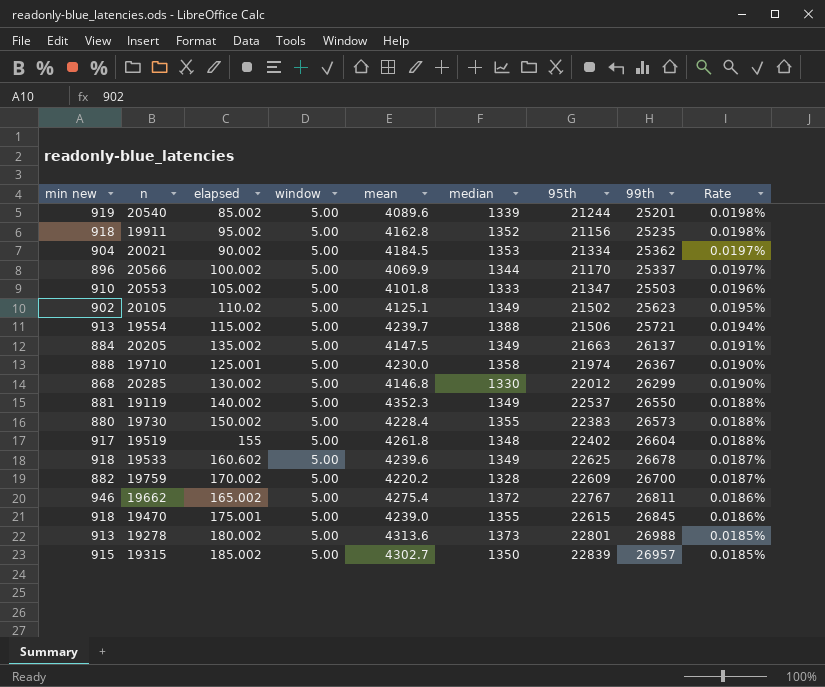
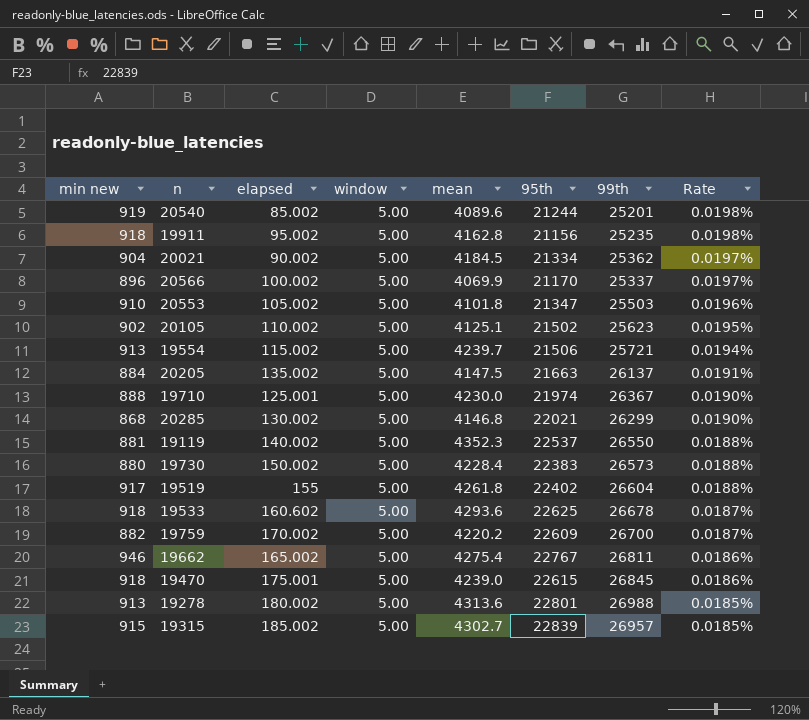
column median | position: 6 -> none
20105 | elapsed: 110.02 -> 110.002
20285 | 95th: 22012 -> 22021
19533 | mean: 4239.6 -> 4293.6

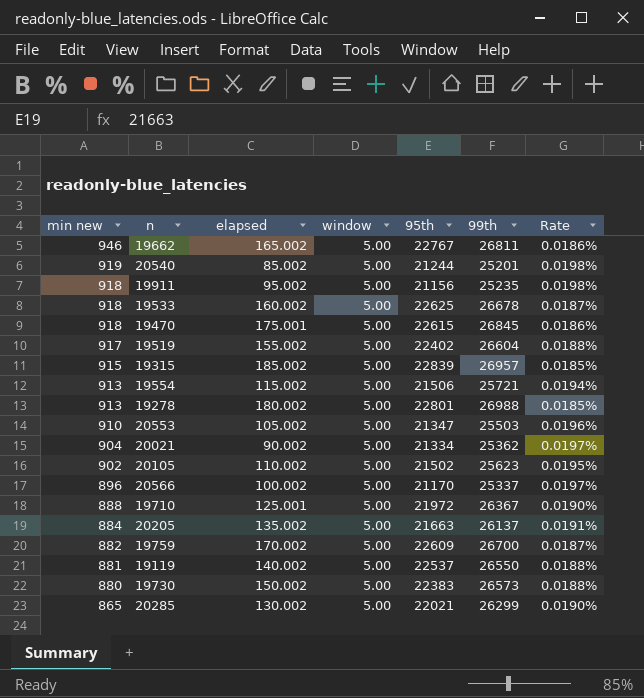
row order: Rate descending -> min new descending
column mean | position: 5 -> none
19533 | elapsed: 160.602 -> 160.002
19519 | elapsed: 155 -> 155.002
19710 | 95th: 21974 -> 21972
20285 | min new: 868 -> 865

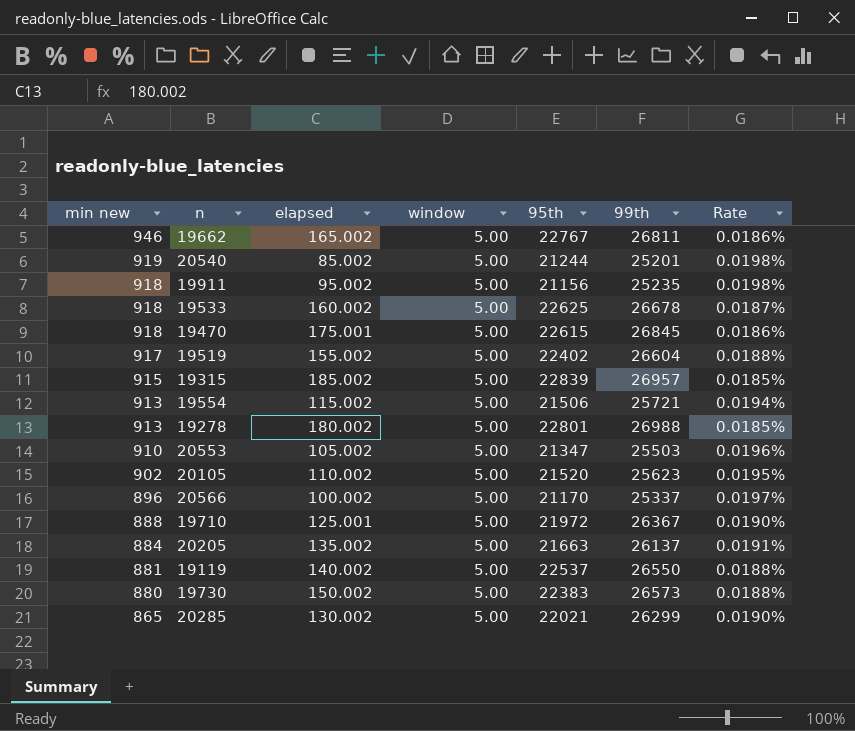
row 20021: 904 | 90.002 | 5.00 | 21334 | 25362 | 0.0197% -> none
row 19759: 882 | 170.002 | 5.00 | 22609 | 26700 | 0.0187% -> none
20105 | 95th: 21502 -> 21520

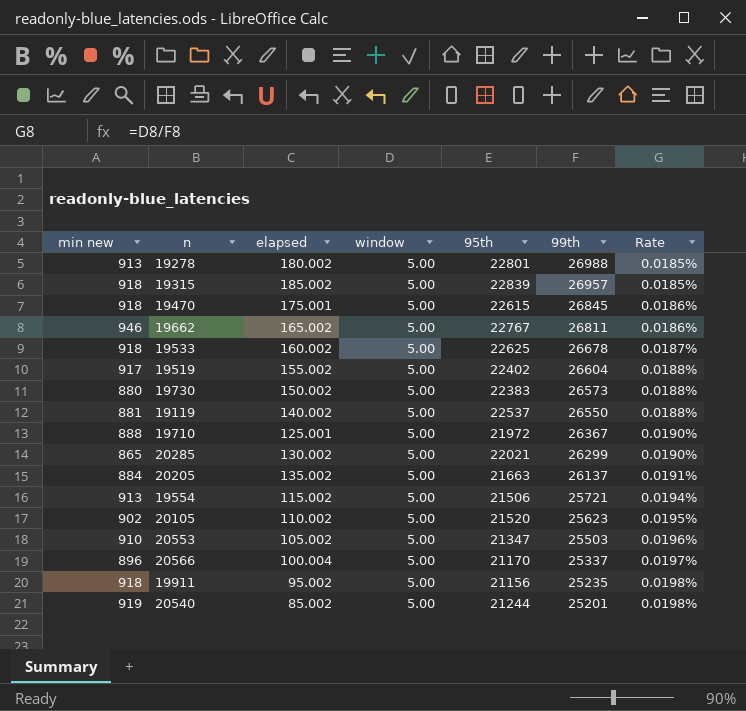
row order: min new descending -> 99th descending
19315 | min new: 915 -> 918
20566 | elapsed: 100.002 -> 100.004

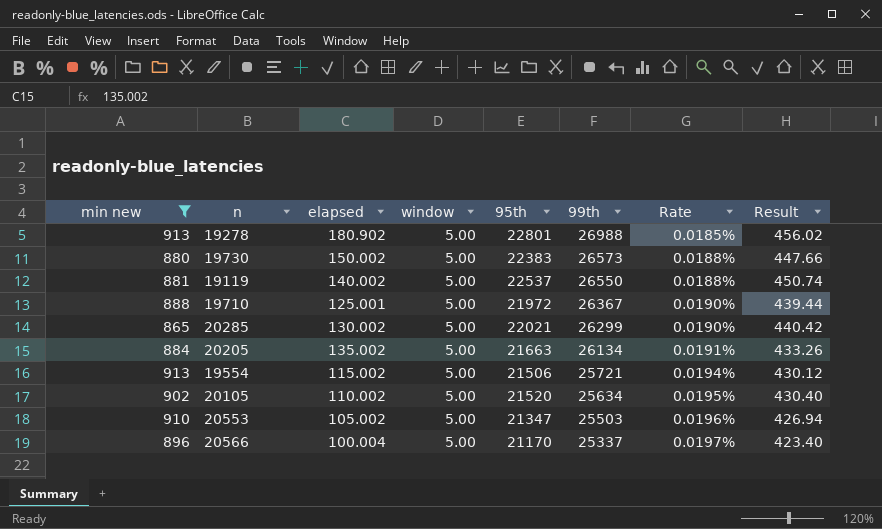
filter: none -> min new <= 913
column Result | formula: none -> [95th] * 0.02
19278 | elapsed: 180.002 -> 180.902
20205 | 99th: 26137 -> 26134
20105 | 99th: 25623 -> 25634

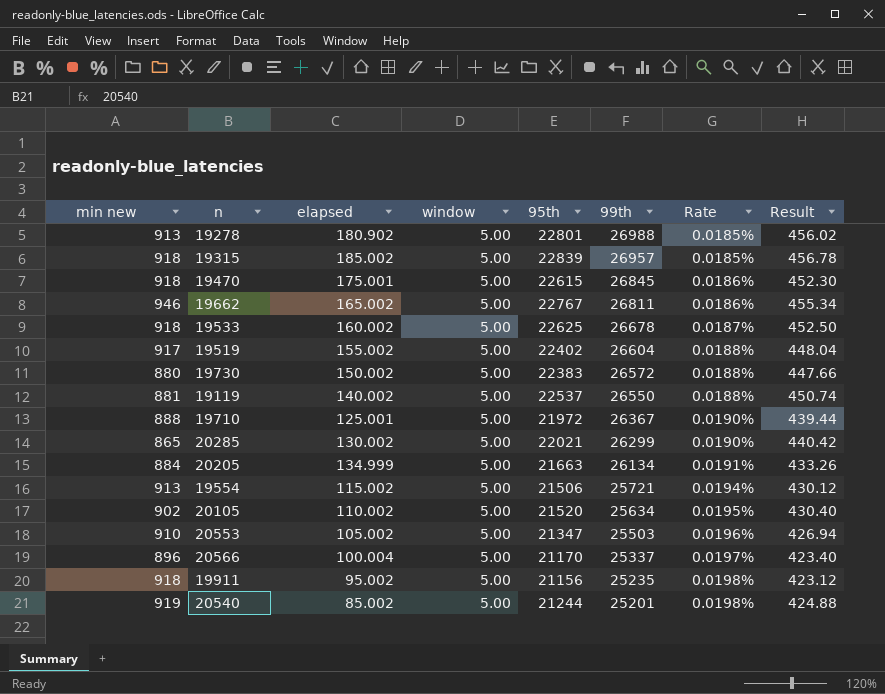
filter: min new <= 913 -> none
19730 | 99th: 26573 -> 26572
20205 | elapsed: 135.002 -> 134.999

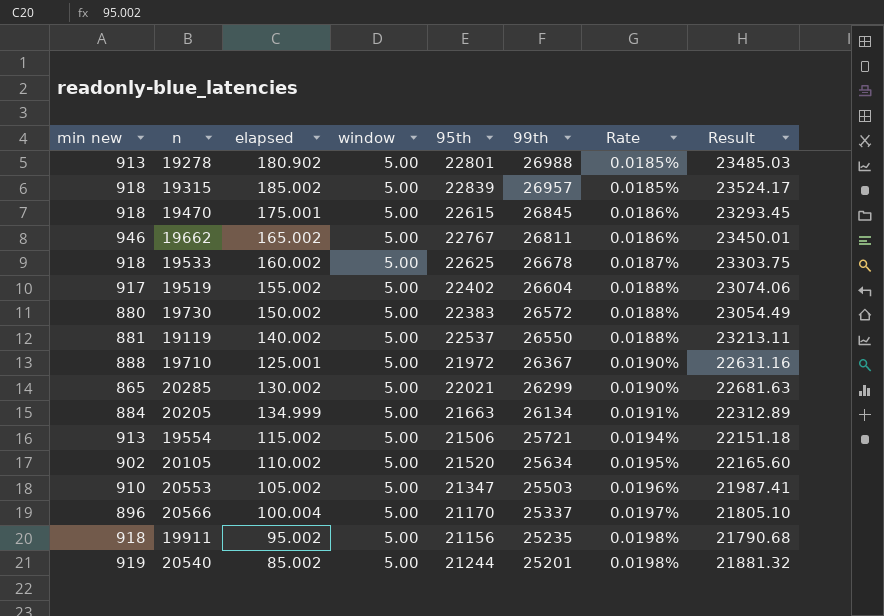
column Result | formula: [95th] * 0.02 -> [95th] * 1.03

